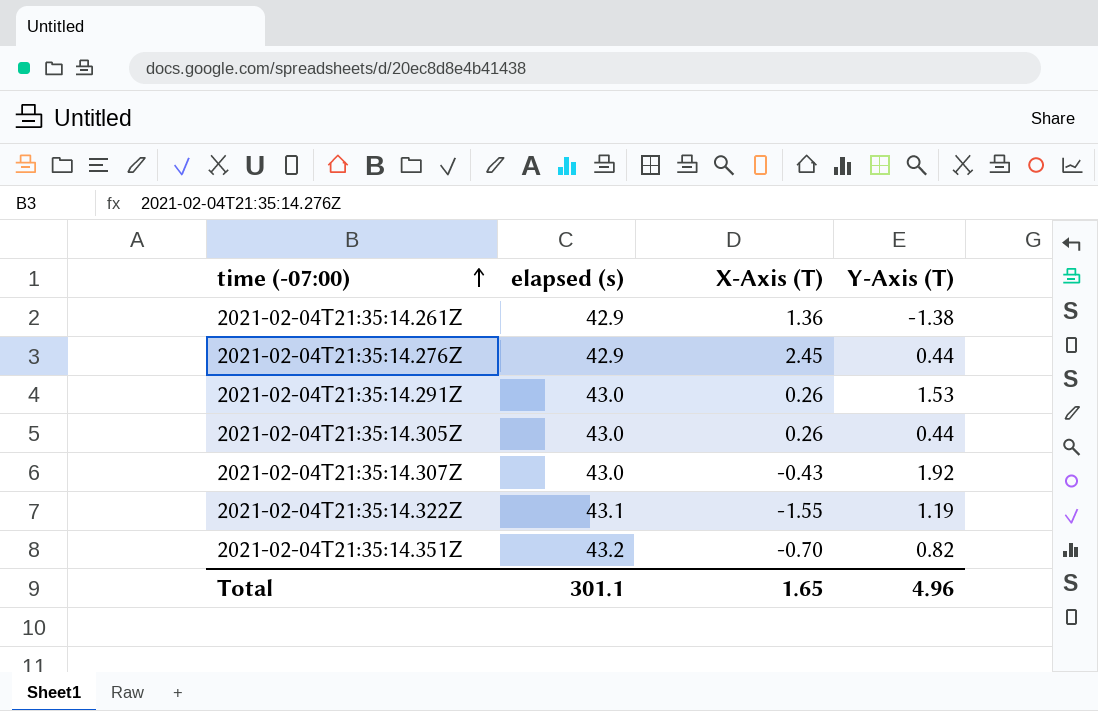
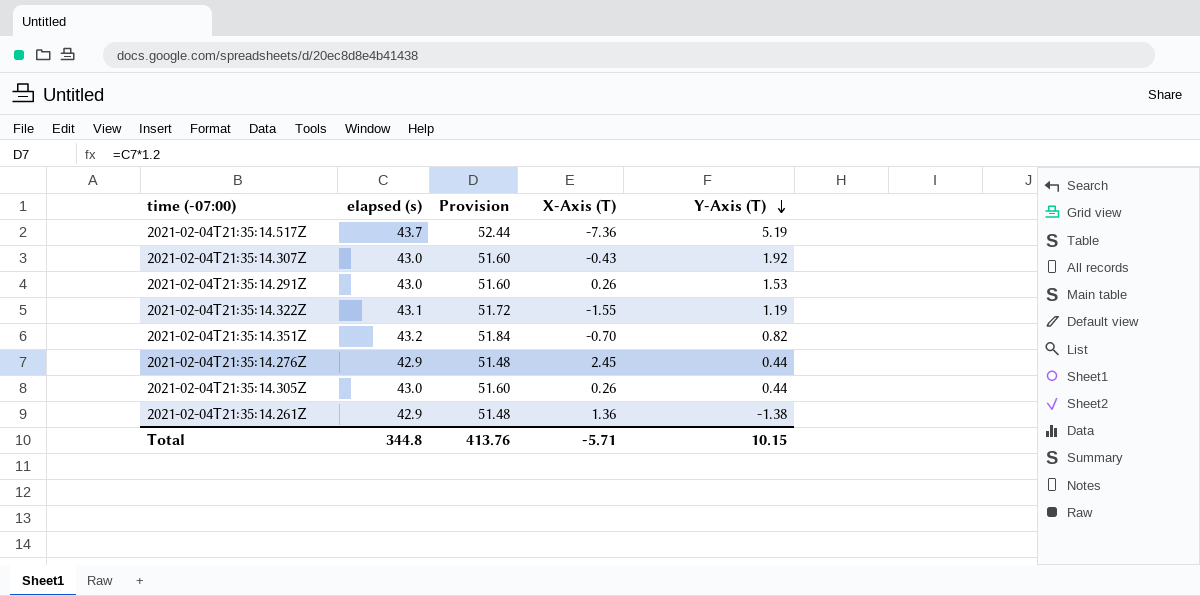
row order: time (-07:00) ascending -> Y-Axis (T) descending
column Provision | formula: none -> [elapsed (s)] * 1.2
row 2021-02-04T21:35:14.517Z: none -> 43.7 | 52.44 | -7.36 | 5.19
Total | elapsed (s): 301.1 -> 344.8
Total | X-Axis (T): 1.65 -> -5.71
Total | Y-Axis (T): 4.96 -> 10.15

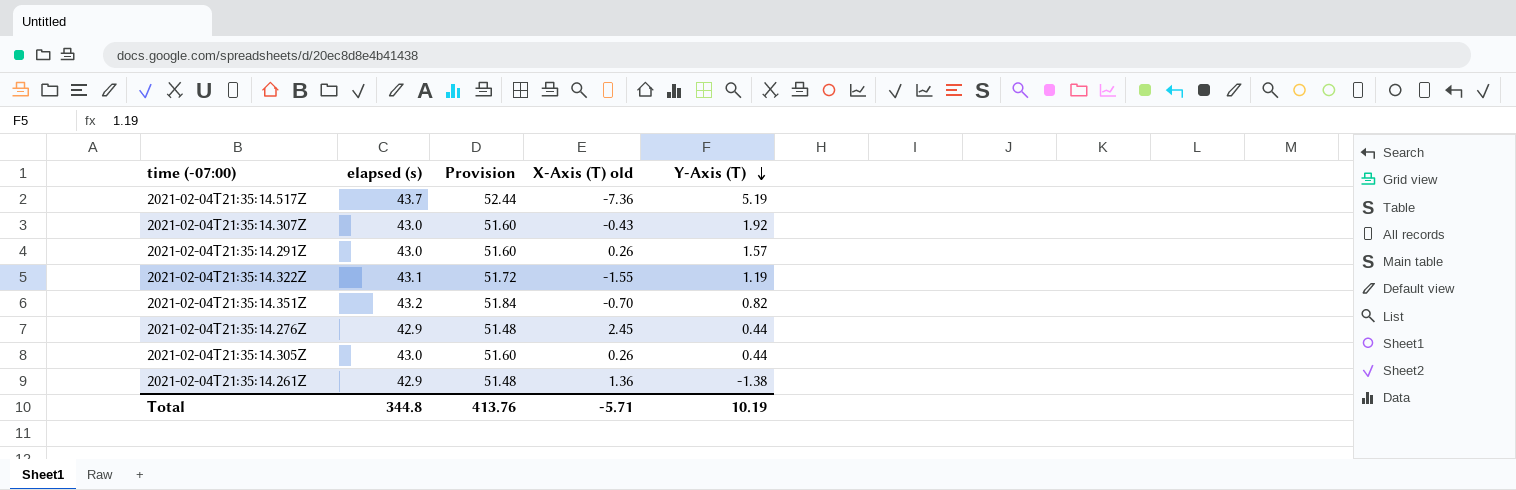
column name: X-Axis (T) -> X-Axis (T) old
2021-02-04T21:35:14.291Z | Y-Axis (T): 1.53 -> 1.57
Total | Y-Axis (T): 10.15 -> 10.19

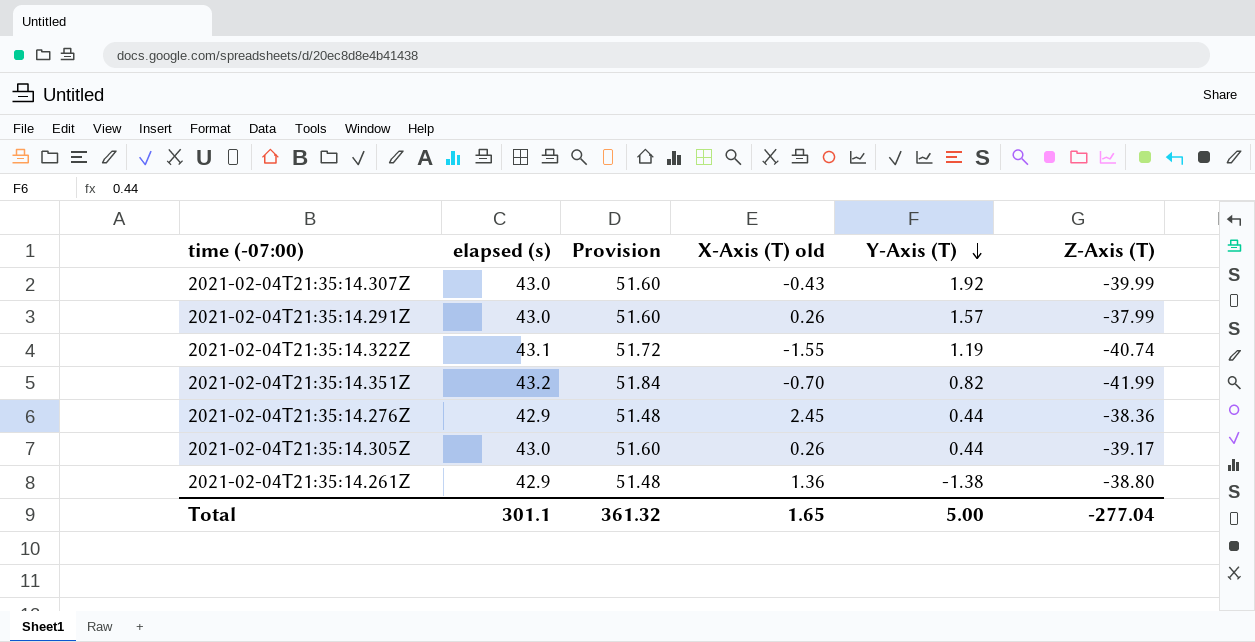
column Z-Axis (T) | position: none -> 6
row 2021-02-04T21:35:14.517Z: 43.7 | 52.44 | -7.36 | 5.19 -> none
Total | elapsed (s): 344.8 -> 301.1
Total | Provision: 413.76 -> 361.32
Total | X-Axis (T) old: -5.71 -> 1.65
Total | Y-Axis (T): 10.19 -> 5.00

